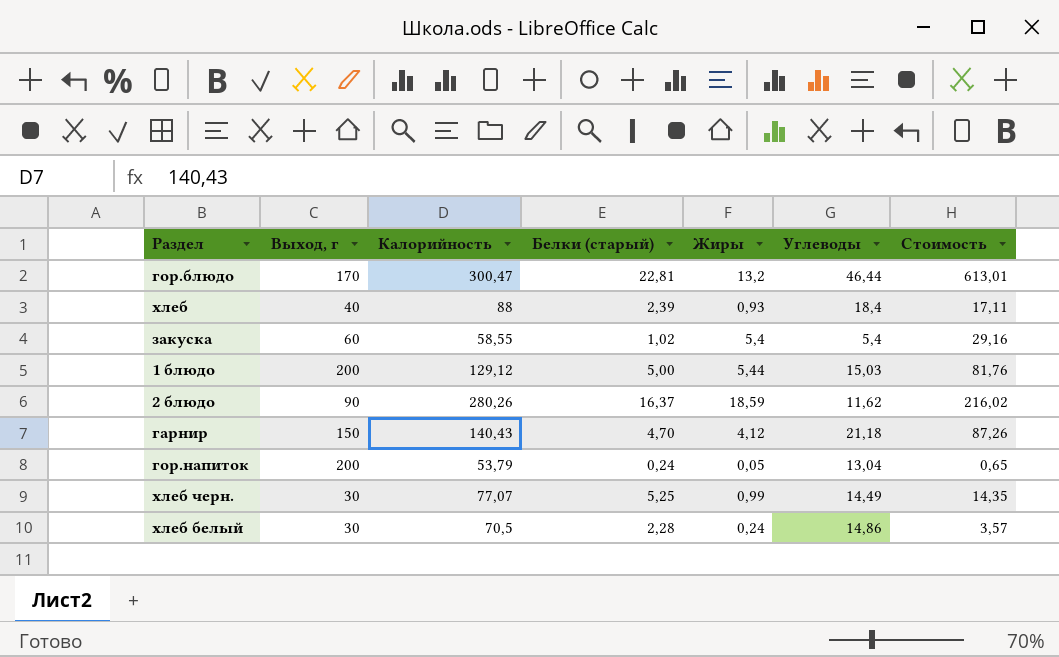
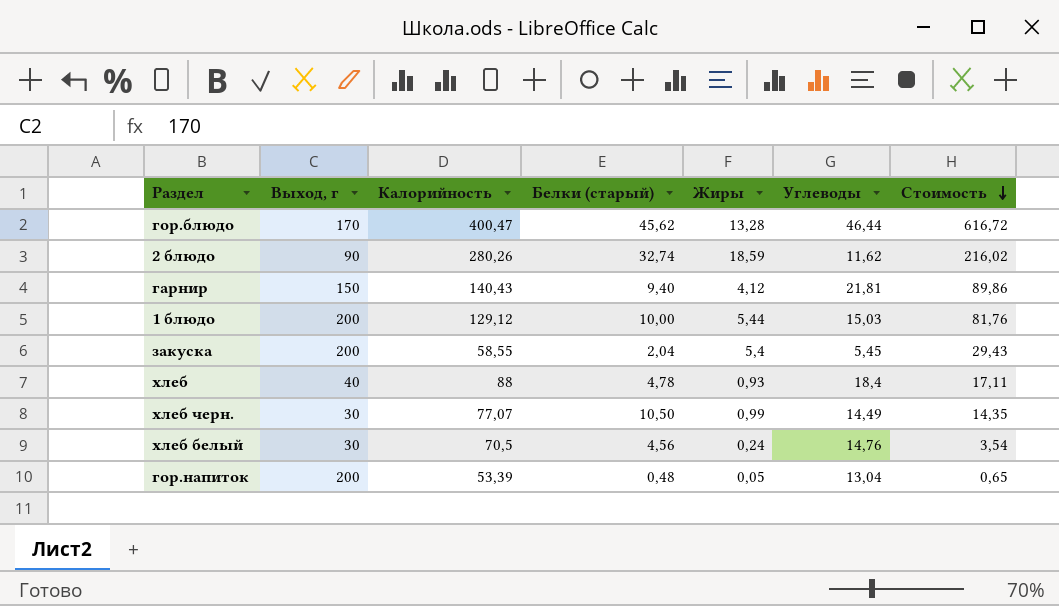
row order: none -> Стоимость descending
гор.блюдо | Калорийность: 300,47 -> 400,47
гор.блюдо | Белки (старый): 22,81 -> 45,62
гор.блюдо | Жиры: 13,2 -> 13,28
гор.блюдо | Стоимость: 613,01 -> 616,72
2 блюдо | Белки (старый): 16,37 -> 32,74
гарнир | Белки (старый): 4,70 -> 9,40
гарнир | Углеводы: 21,18 -> 21,81
гарнир | Стоимость: 87,26 -> 89,86
1 блюдо | Белки (старый): 5,00 -> 10,00
закуска | Выход, г: 60 -> 200
закуска | Белки (старый): 1,02 -> 2,04
закуска | Углеводы: 5,4 -> 5,45
закуска | Стоимость: 29,16 -> 29,43
хлеб | Белки (старый): 2,39 -> 4,78
хлеб черн. | Белки (старый): 5,25 -> 10,50
хлеб белый | Белки (старый): 2,28 -> 4,56
хлеб белый | Углеводы: 14,86 -> 14,76
хлеб белый | Стоимость: 3,57 -> 3,54
гор.напиток | Калорийность: 53,79 -> 53,39
гор.напиток | Белки (старый): 0,24 -> 0,48

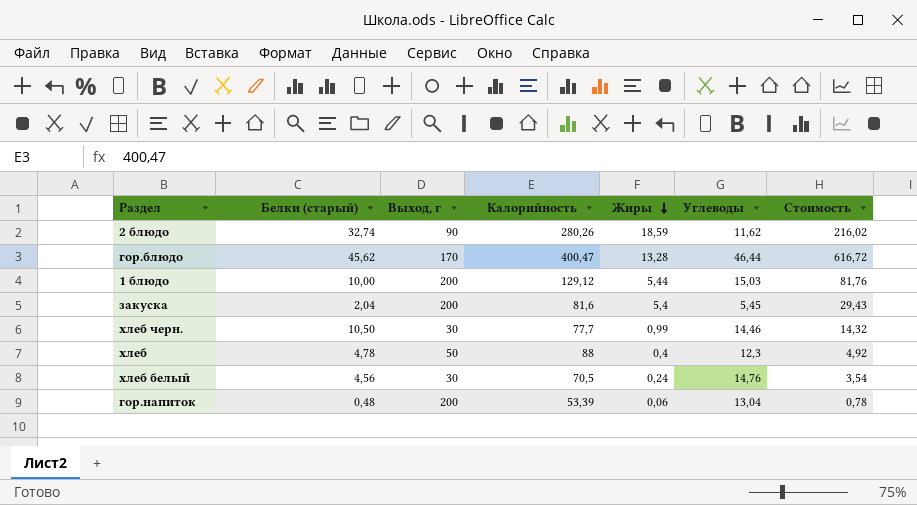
row order: Стоимость descending -> Жиры descending
column Белки (старый) | position: 4 -> 2
row гарнир: 150 | 140,43 | 9,40 | 4,12 | 21,81 | 89,86 -> none
закуска | Калорийность: 58,55 -> 81,6
хлеб черн. | Калорийность: 77,07 -> 77,7
хлеб черн. | Углеводы: 14,49 -> 14,46
хлеб черн. | Стоимость: 14,35 -> 14,32
хлеб | Выход, г: 40 -> 50
хлеб | Жиры: 0,93 -> 0,4
хлеб | Углеводы: 18,4 -> 12,3
хлеб | Стоимость: 17,11 -> 4,92
гор.напиток | Жиры: 0,05 -> 0,06
гор.напиток | Стоимость: 0,65 -> 0,78

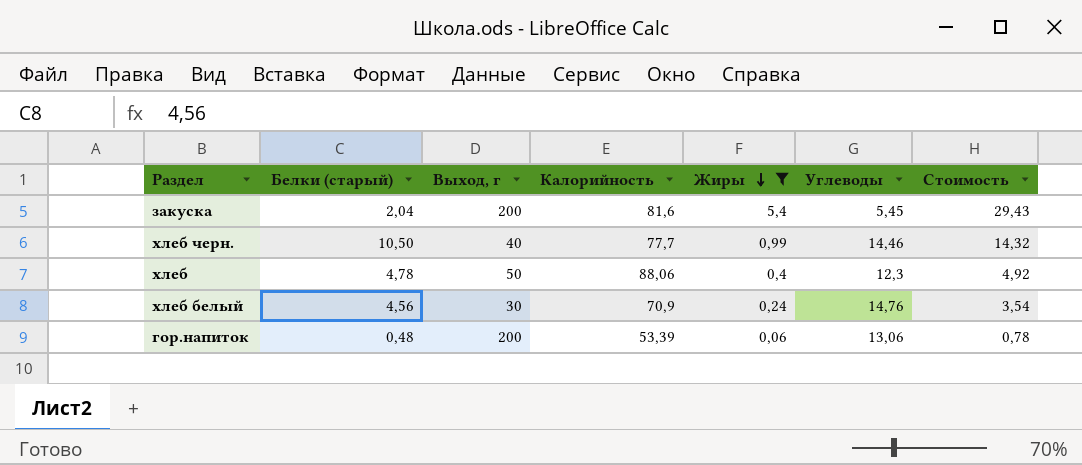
filter: none -> Жиры <= 5,4
хлеб черн. | Выход, г: 30 -> 40
хлеб | Калорийность: 88 -> 88,06
хлеб белый | Калорийность: 70,5 -> 70,9
гор.напиток | Углеводы: 13,04 -> 13,06

